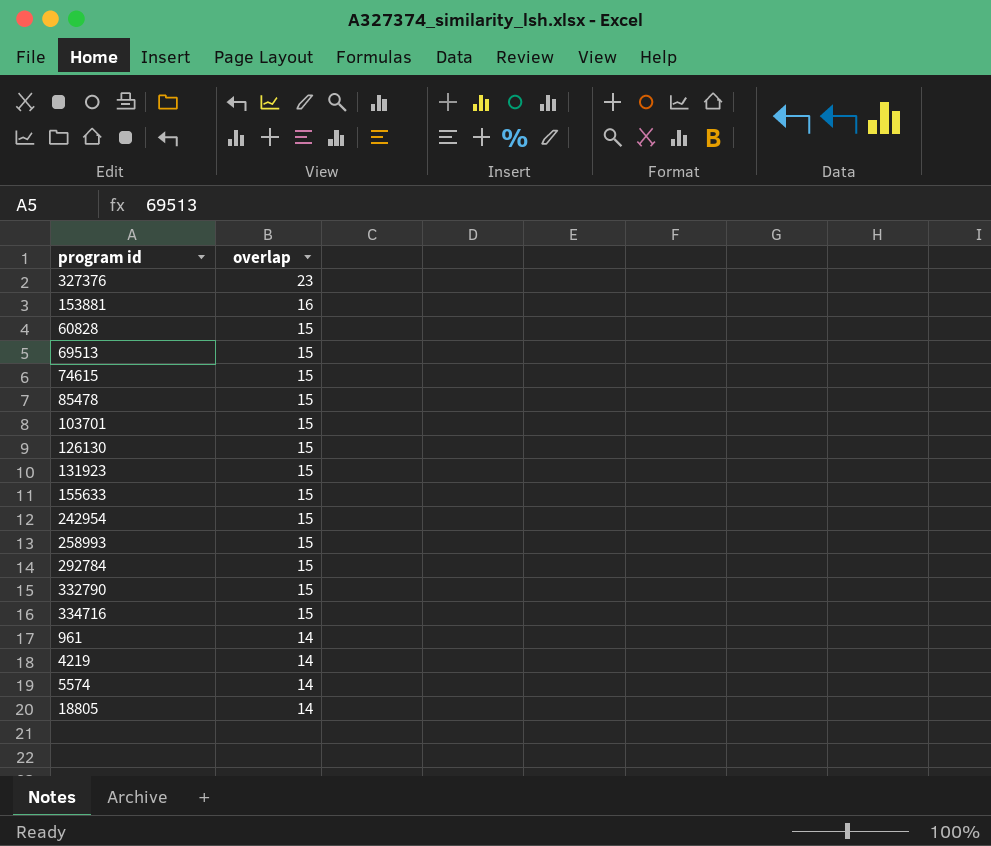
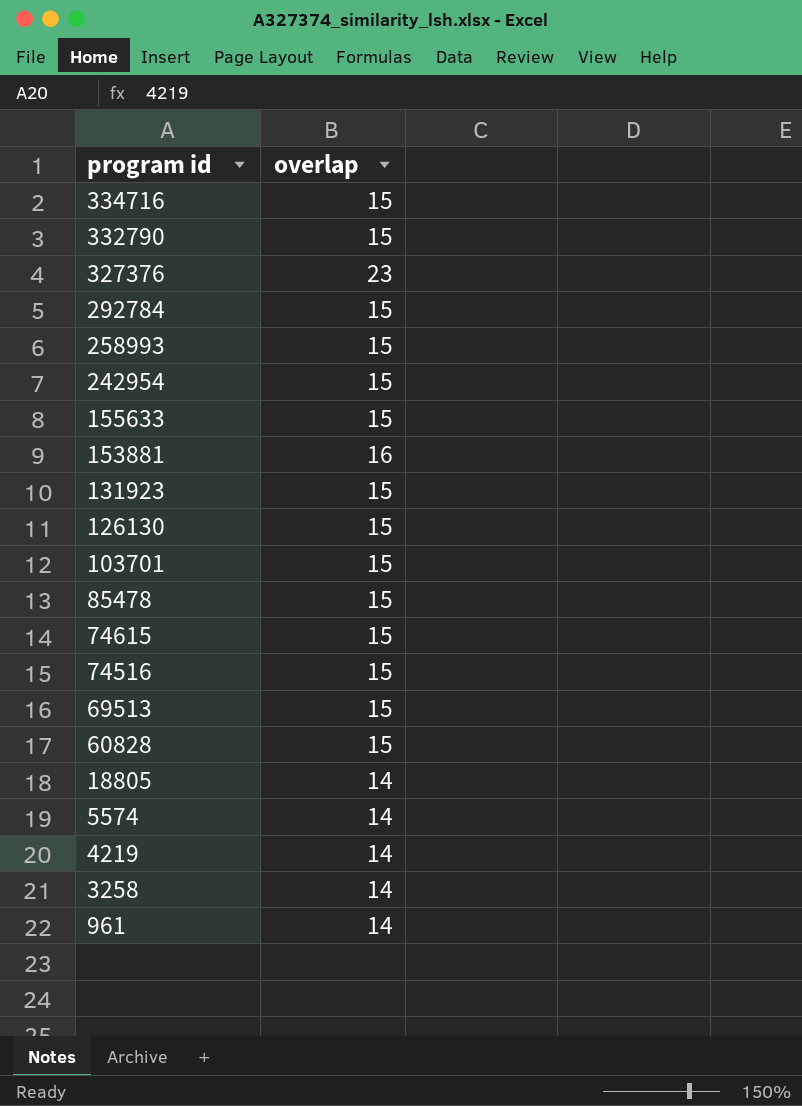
row order: overlap descending -> program id descending
row 74516: none -> 15
row 3258: none -> 14

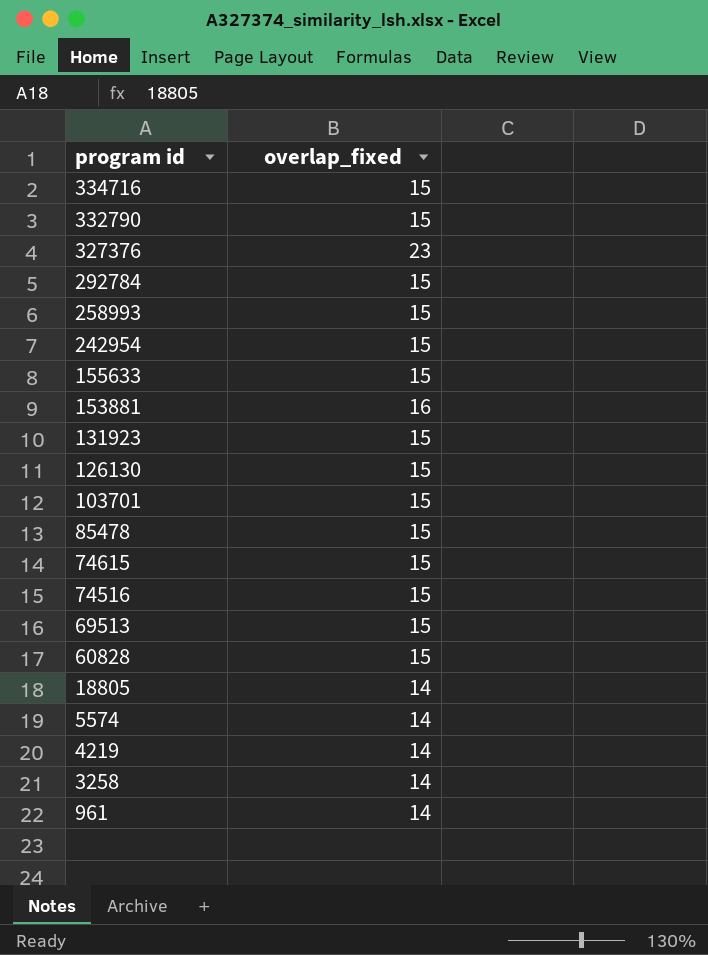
column name: overlap -> overlap_fixed

